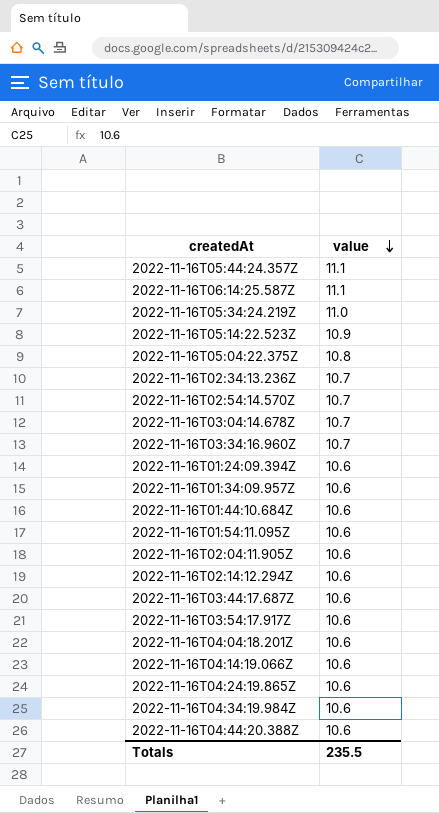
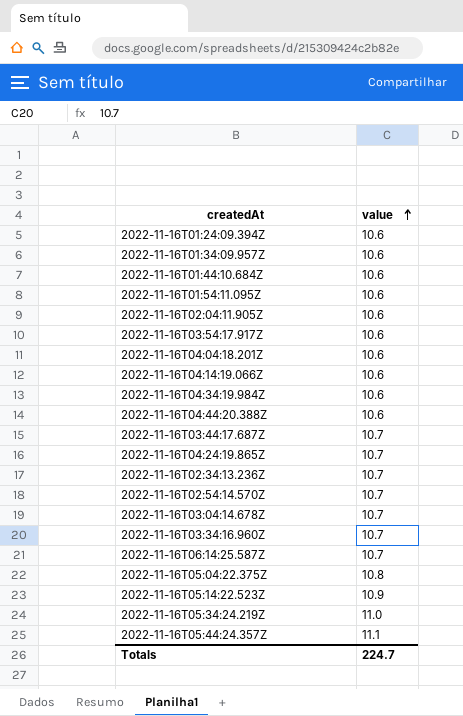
row order: value descending -> value ascending
row 2022-11-16T02:14:12.294Z: 10.6 -> none
2022-11-16T03:44:17.687Z | value: 10.6 -> 10.7
2022-11-16T04:24:19.865Z | value: 10.6 -> 10.7
2022-11-16T06:14:25.587Z | value: 11.1 -> 10.7
Totals | value: 235.5 -> 224.7

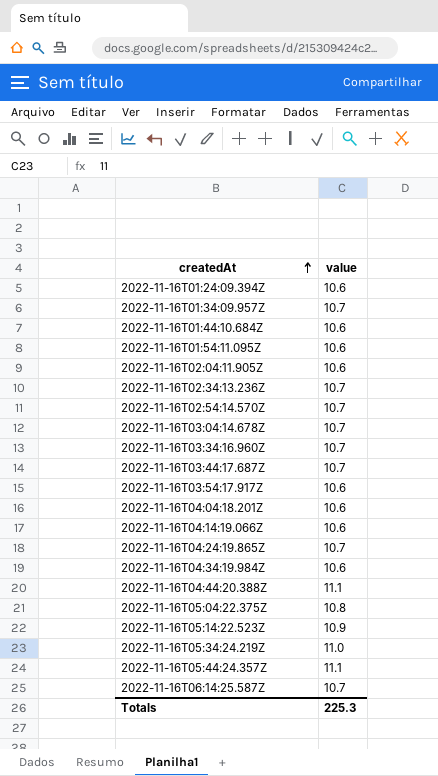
row order: value ascending -> createdAt ascending
2022-11-16T01:34:09.957Z | value: 10.6 -> 10.7
2022-11-16T04:44:20.388Z | value: 10.6 -> 11.1
Totals | value: 224.7 -> 225.3

